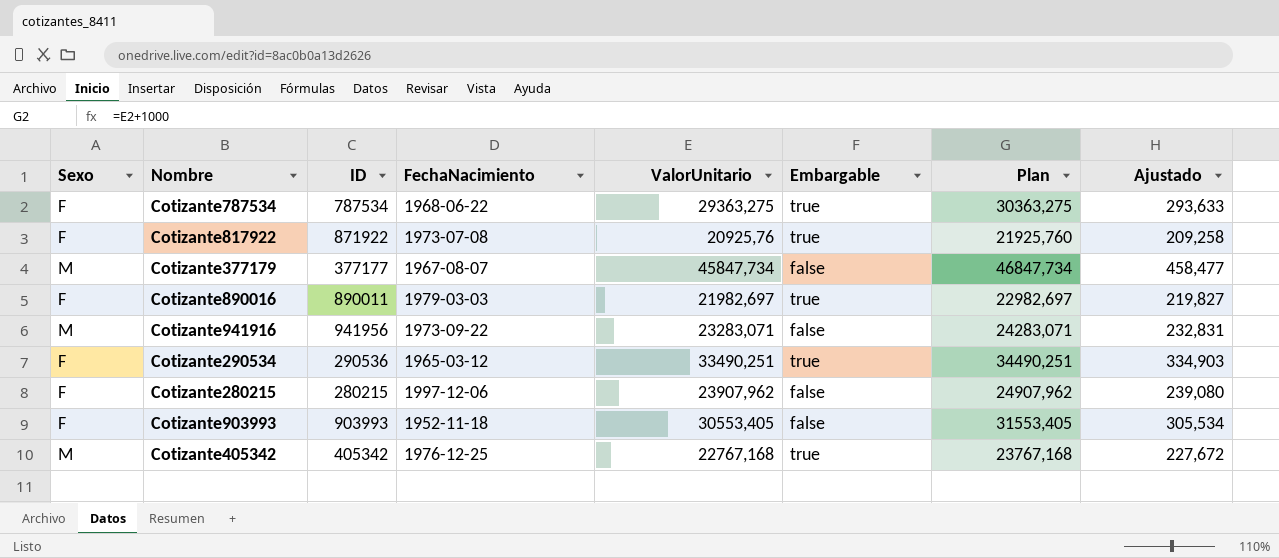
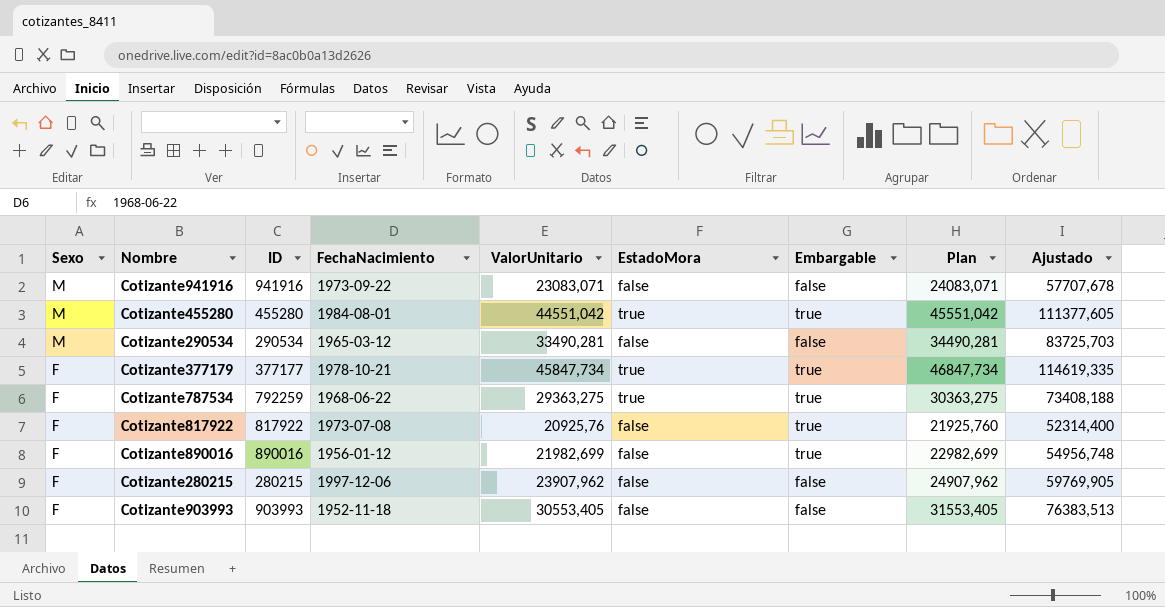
row order: none -> Sexo descending
column EstadoMora | position: none -> 6
column Ajustado | formula: [ValorUnitario] * 0,01 -> [ValorUnitario] * 2,5
row Cotizante405342: M | 405342 | 1976-12-25 | 22767,168 | true | 23767,168 | 227,672 -> none
Cotizante941916 | ID: 941956 -> 941916
Cotizante941916 | ValorUnitario: 23283,071 -> 23083,071
Cotizante941916 | Plan: 24283,071 -> 24083,071
row Cotizante455280: none -> M | 455280 | 1984-08-01 | 44551,042 | true | true | 45551,042 | 111377,605
Cotizante290534 | Sexo: F -> M
Cotizante290534 | ID: 290536 -> 290534
Cotizante290534 | ValorUnitario: 33490,251 -> 33490,281
Cotizante290534 | Embargable: true -> false
Cotizante290534 | Plan: 34490,251 -> 34490,281
Cotizante377179 | Sexo: M -> F
Cotizante377179 | FechaNacimiento: 1967-08-07 -> 1978-10-21
Cotizante377179 | Embargable: false -> true
Cotizante787534 | ID: 787534 -> 792259
Cotizante817922 | ID: 871922 -> 817922
Cotizante890016 | ID: 890011 -> 890016
Cotizante890016 | FechaNacimiento: 1979-03-03 -> 1956-01-12
Cotizante890016 | ValorUnitario: 21982,697 -> 21982,699
Cotizante890016 | Plan: 22982,697 -> 22982,699

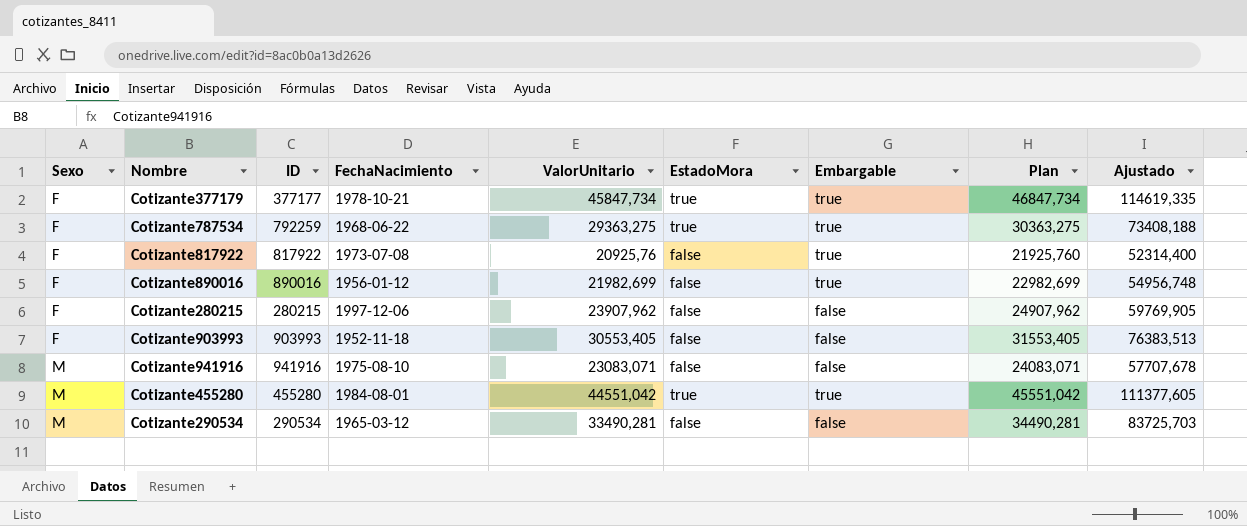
row order: Sexo descending -> Sexo ascending
Cotizante941916 | FechaNacimiento: 1973-09-22 -> 1975-08-10

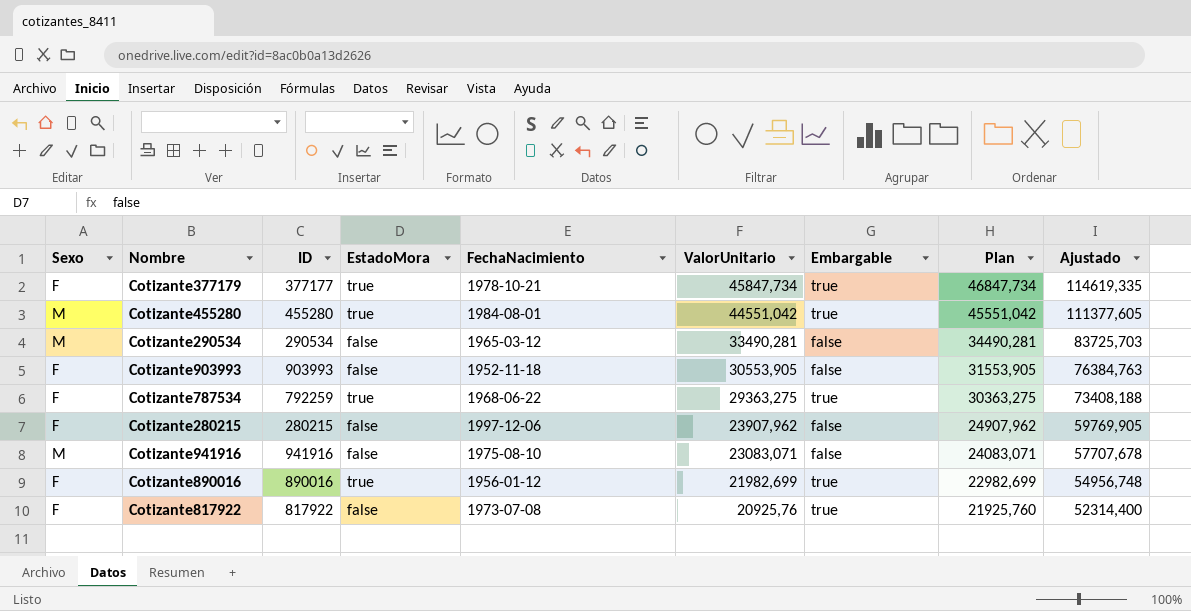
row order: Sexo ascending -> ValorUnitario descending
column EstadoMora | position: 6 -> 4
Cotizante903993 | ValorUnitario: 30553,405 -> 30553,905
Cotizante903993 | Plan: 31553,405 -> 31553,905
Cotizante903993 | Ajustado: 76383,513 -> 76384,763
Cotizante890016 | EstadoMora: false -> true

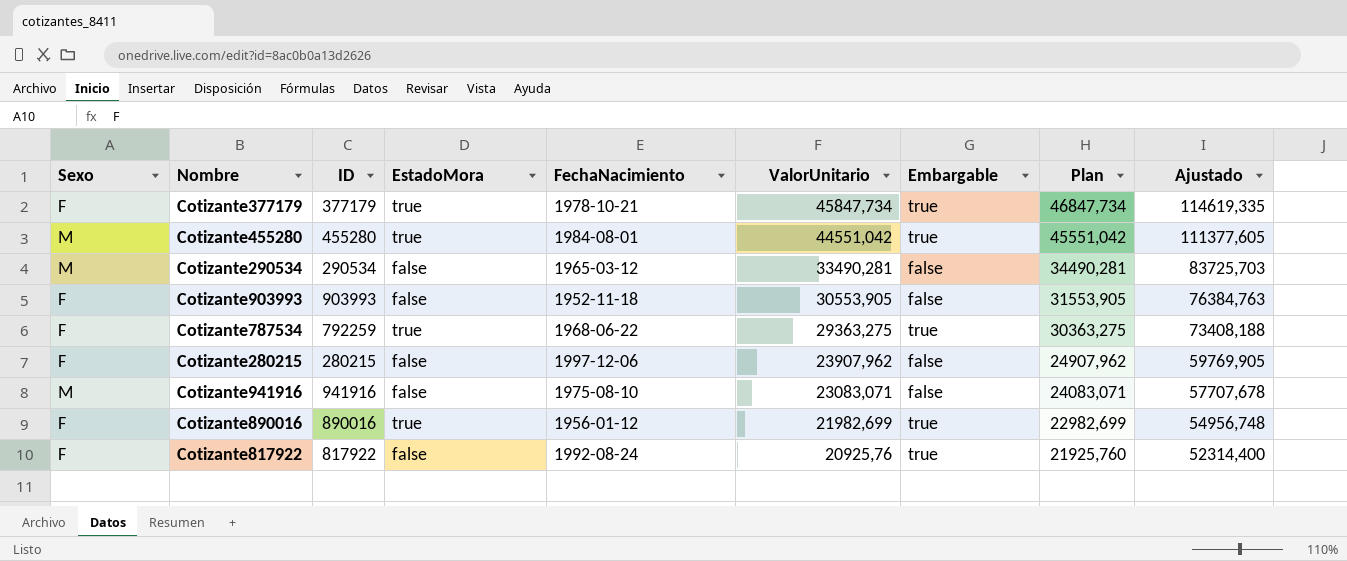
Cotizante377179 | ID: 377177 -> 377179
Cotizante817922 | FechaNacimiento: 1973-07-08 -> 1992-08-24

